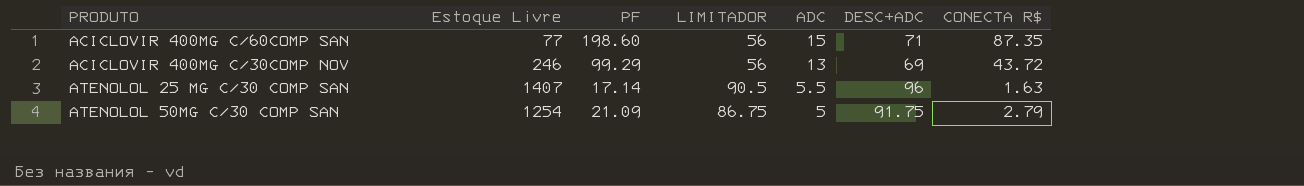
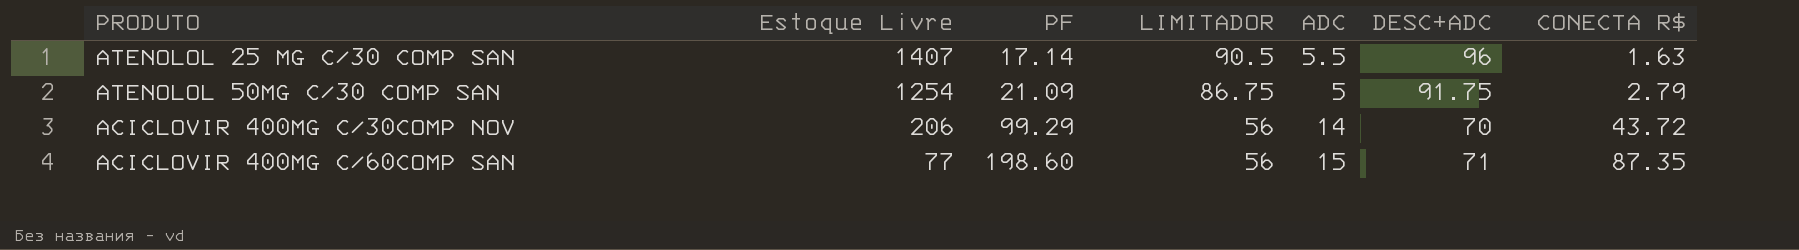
row order: ADC descending -> Estoque Livre descending
ACICLOVIR 400MG C/30COMP NOV | Estoque Livre: 246 -> 206
ACICLOVIR 400MG C/30COMP NOV | ADC: 13 -> 14
ACICLOVIR 400MG C/30COMP NOV | DESC+ADC: 69 -> 70

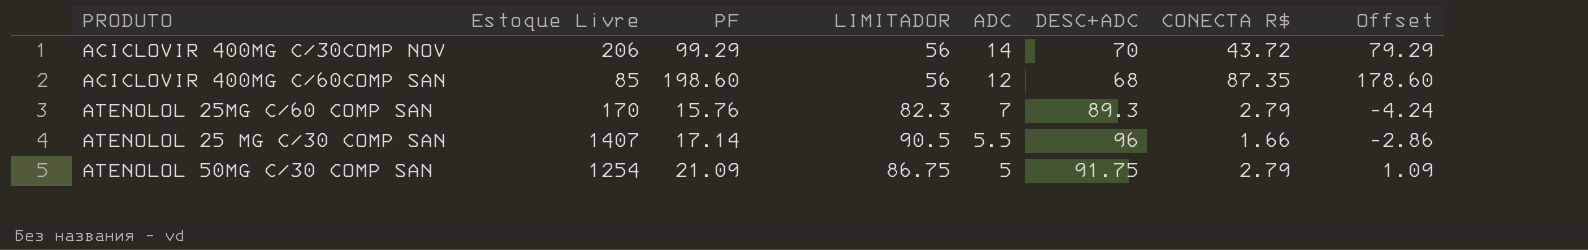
row order: Estoque Livre descending -> ADC descending
column Offset | formula: none -> [PF] - 20
ACICLOVIR 400MG C/60COMP SAN | Estoque Livre: 77 -> 85
ACICLOVIR 400MG C/60COMP SAN | ADC: 15 -> 12
ACICLOVIR 400MG C/60COMP SAN | DESC+ADC: 71 -> 68
row ATENOLOL 25MG C/60 COMP SAN: none -> 170 | 15.76 | 82.3 | 7 | 89.3 | 2.79 | -4.24
ATENOLOL 25 MG C/30 COMP SAN | CONECTA R$: 1.63 -> 1.66

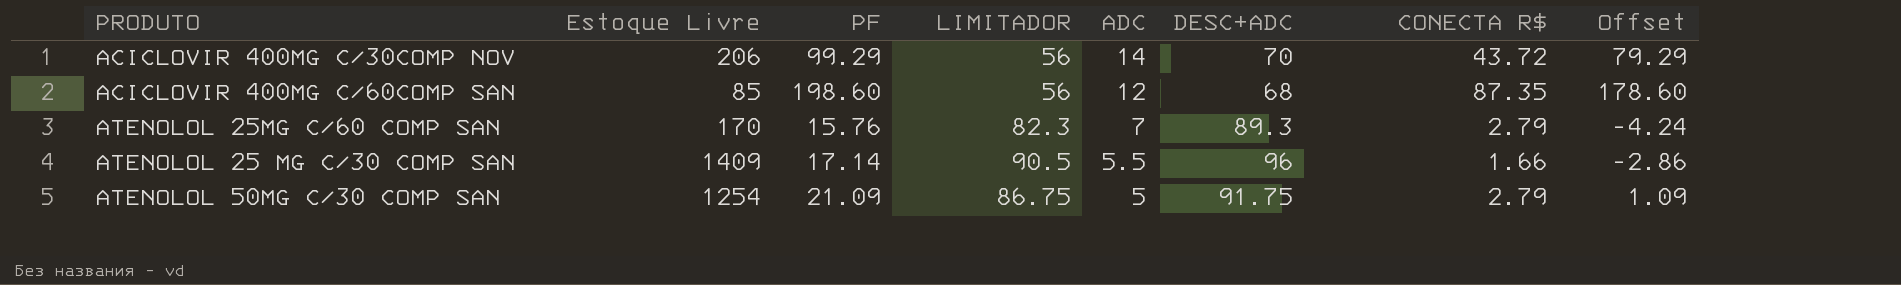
ATENOLOL 25 MG C/30 COMP SAN | Estoque Livre: 1407 -> 1409

